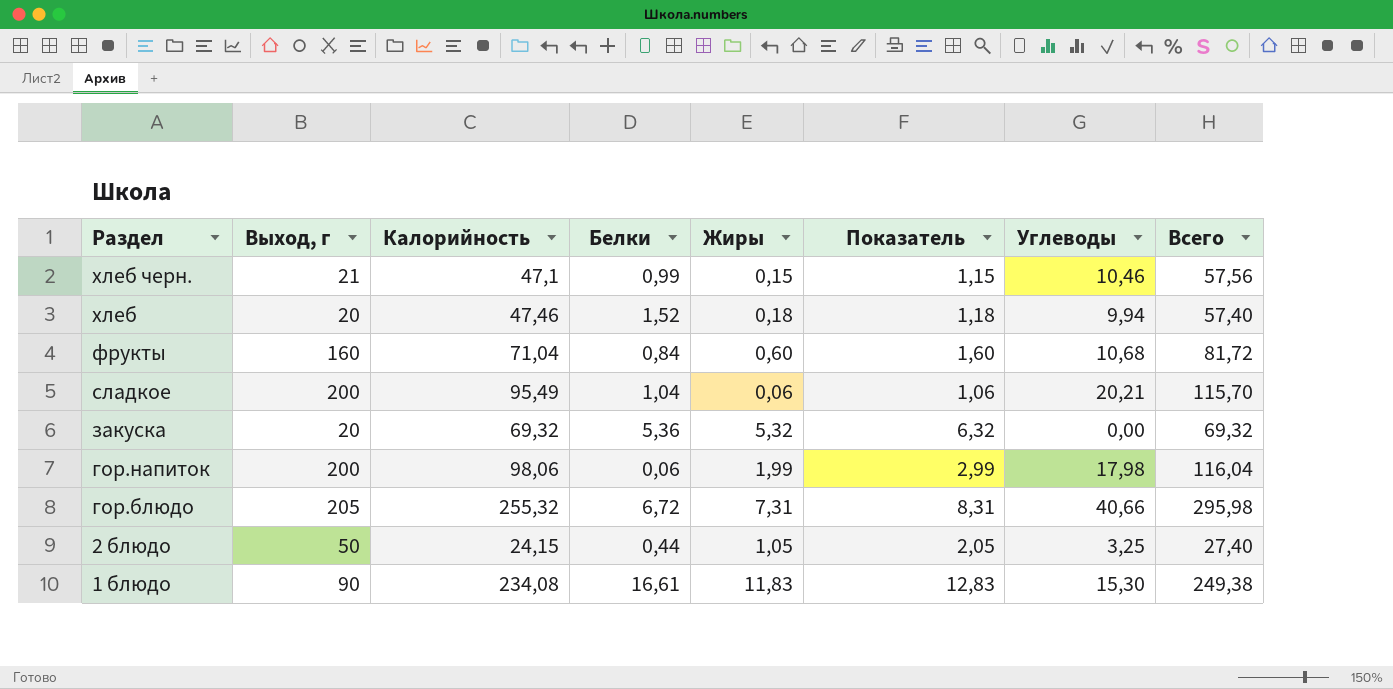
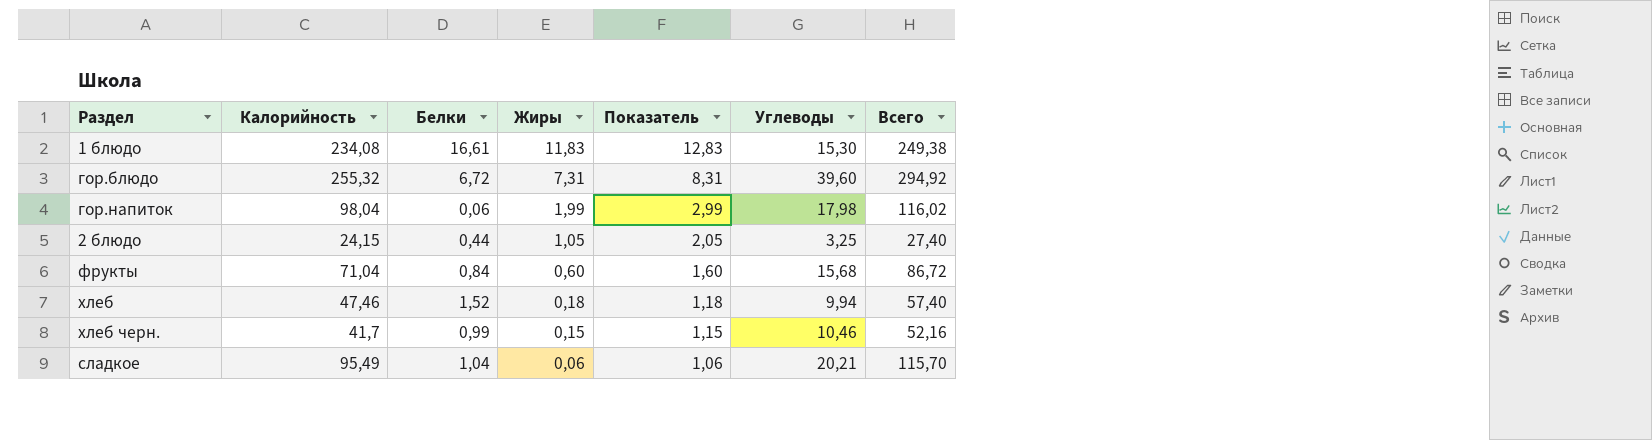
row order: Раздел descending -> Жиры descending
column Выход, г | position: 2 -> none
row закуска: 20 | 69,32 | 5,36 | 5,32 | 6,32 | 0,00 | 69,32 -> none
гор.блюдо | Углеводы: 40,66 -> 39,60
гор.блюдо | Всего: 295,98 -> 294,92
гор.напиток | Калорийность: 98,06 -> 98,04
гор.напиток | Всего: 116,04 -> 116,02
фрукты | Углеводы: 10,68 -> 15,68
фрукты | Всего: 81,72 -> 86,72
хлеб черн. | Калорийность: 47,1 -> 41,7
хлеб черн. | Всего: 57,56 -> 52,16

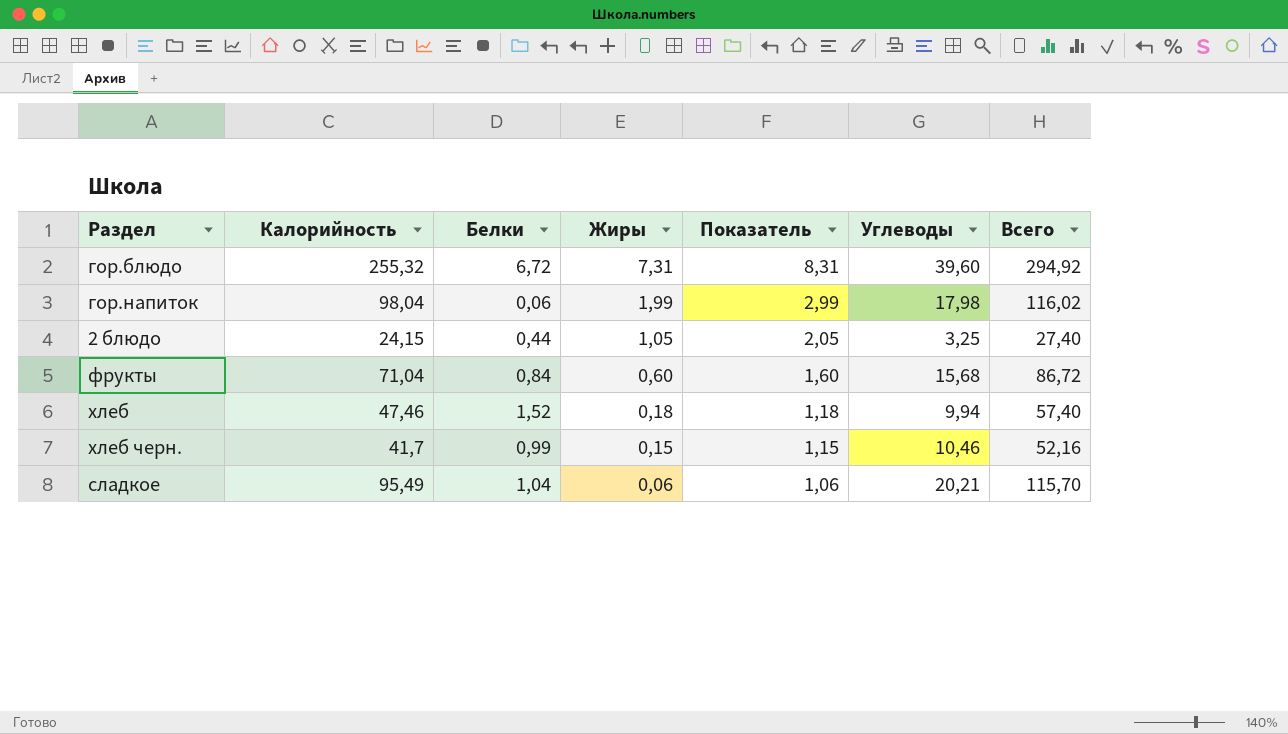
row 1 блюдо: 234,08 | 16,61 | 11,83 | 12,83 | 15,30 | 249,38 -> none

